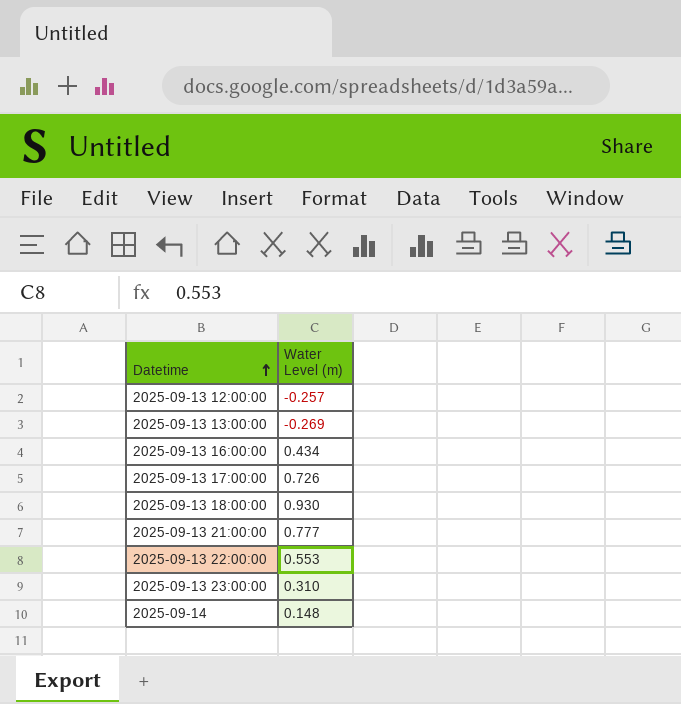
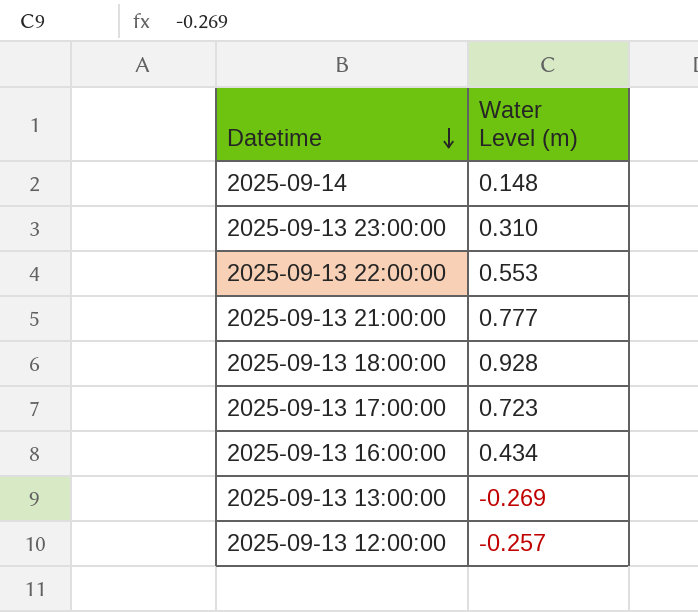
row order: Datetime ascending -> Datetime descending
2025-09-13 18:00:00 | Water Level (m): 0.930 -> 0.928
2025-09-13 17:00:00 | Water Level (m): 0.726 -> 0.723

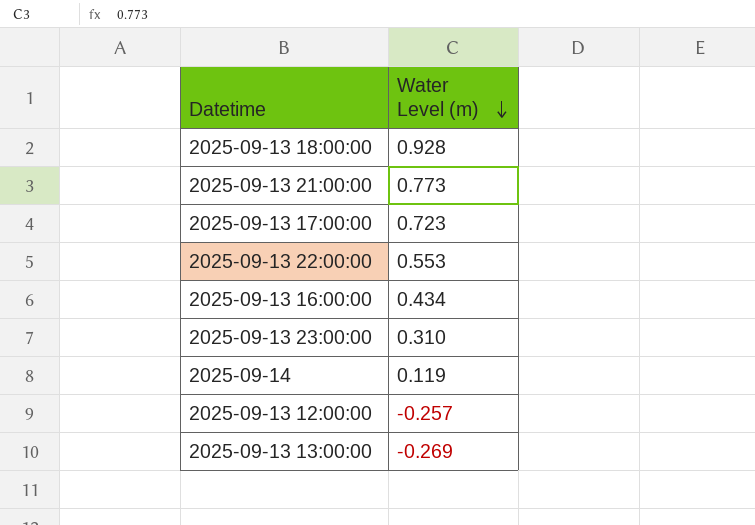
row order: Datetime descending -> Water Level (m) descending
2025-09-13 21:00:00 | Water Level (m): 0.777 -> 0.773
2025-09-14 | Water Level (m): 0.148 -> 0.119

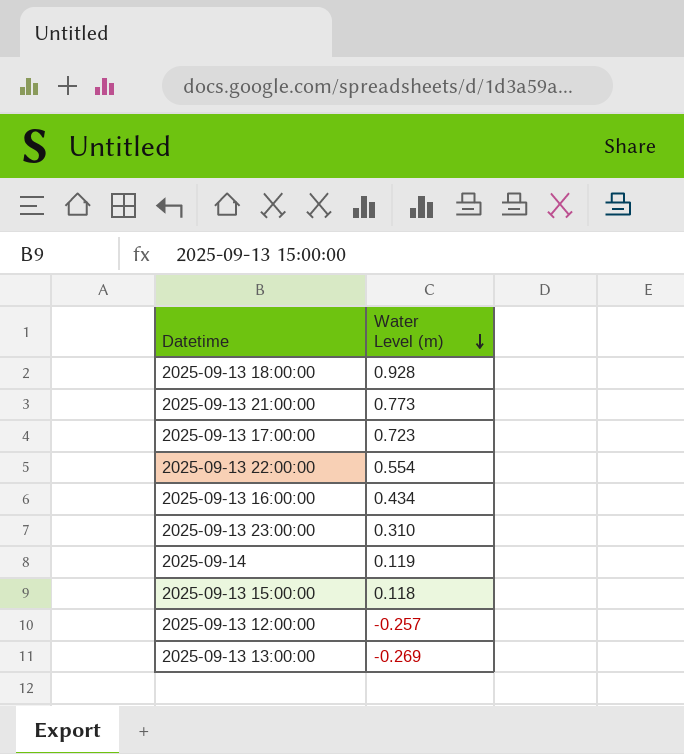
2025-09-13 22:00:00 | Water Level (m): 0.553 -> 0.554
row 2025-09-13 15:00:00: none -> 0.118

